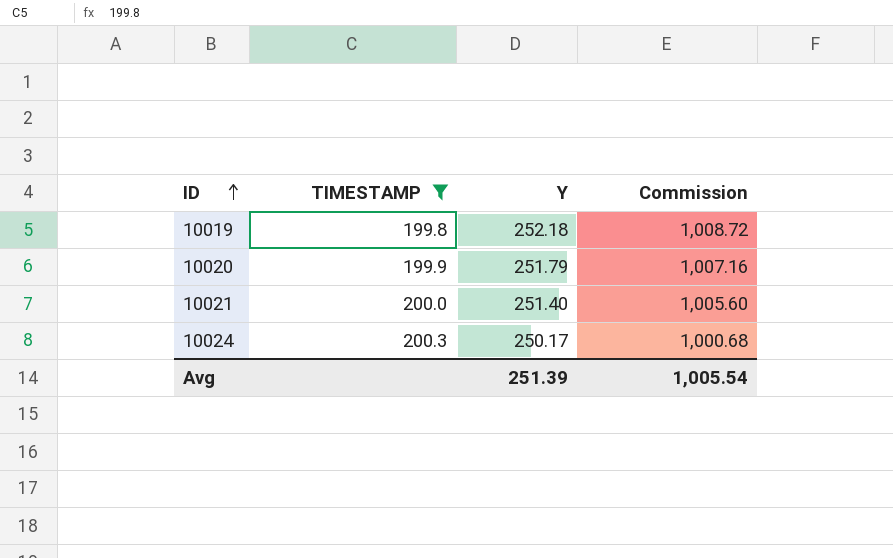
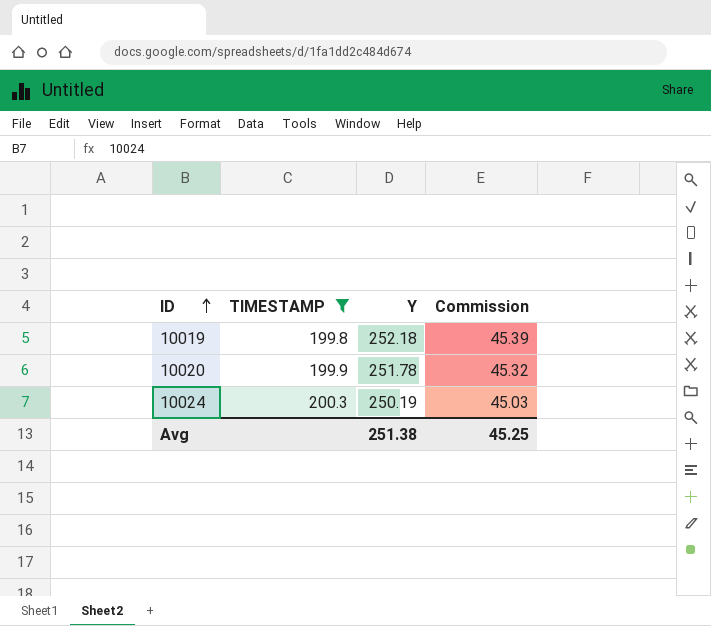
column Commission | formula: [Y] * 4 -> [Y] * 0.18
row 10021: 200.0 | 251.40 | 1,005.60 -> none
10020 | Y: 251.79 -> 251.78
10024 | Y: 250.17 -> 250.19
Avg | Y: 251.39 -> 251.38
Avg | Commission: 1,005.54 -> 45.25

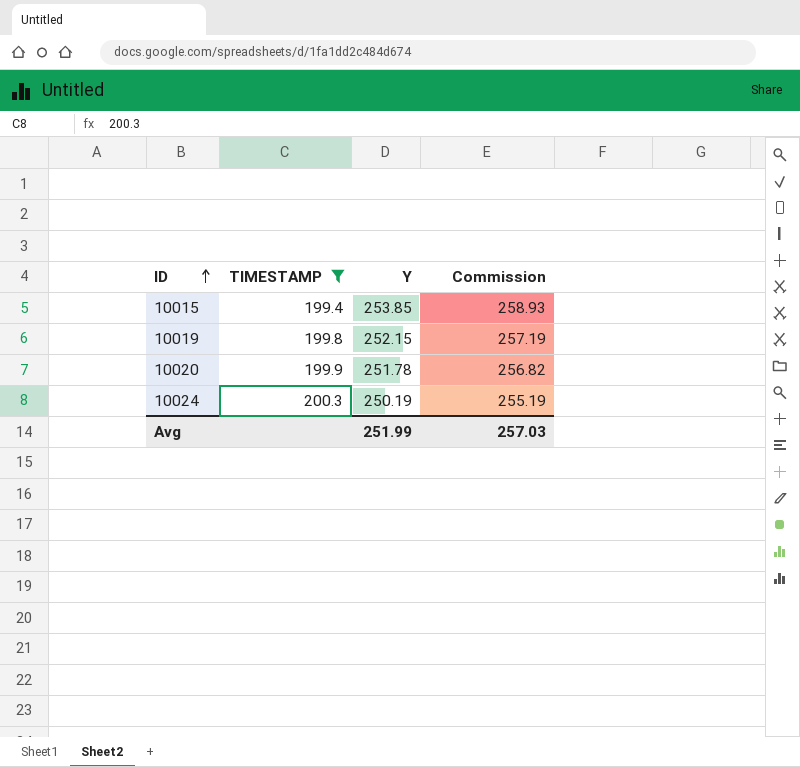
column Commission | formula: [Y] * 0.18 -> [Y] * 1.02
row 10015: none -> 199.4 | 253.85 | 258.93
10019 | Y: 252.18 -> 252.15
Avg | Y: 251.38 -> 251.99
Avg | Commission: 45.25 -> 257.03

